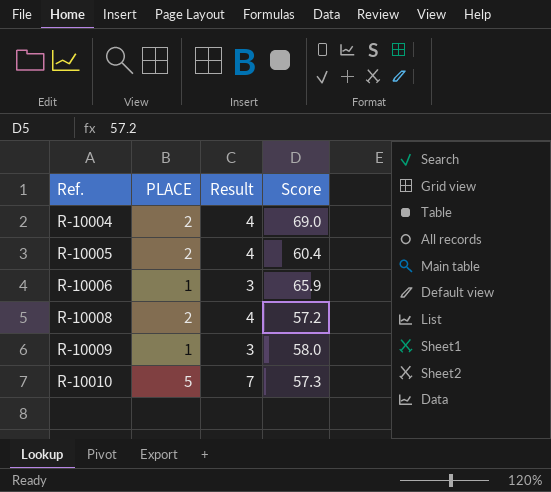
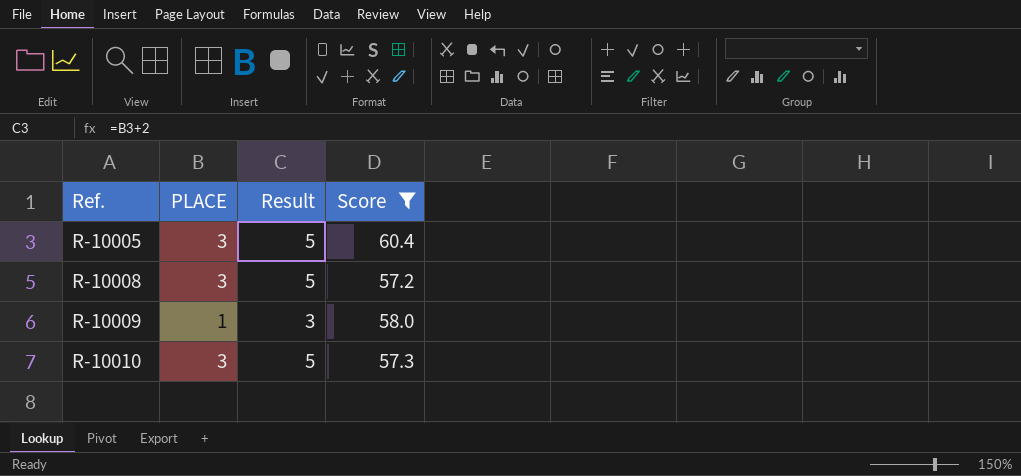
filter: none -> Score <= 60.4
R-10005 | PLACE: 2 -> 3
R-10005 | Result: 4 -> 5
R-10008 | PLACE: 2 -> 3
R-10008 | Result: 4 -> 5
R-10010 | PLACE: 5 -> 3
R-10010 | Result: 7 -> 5

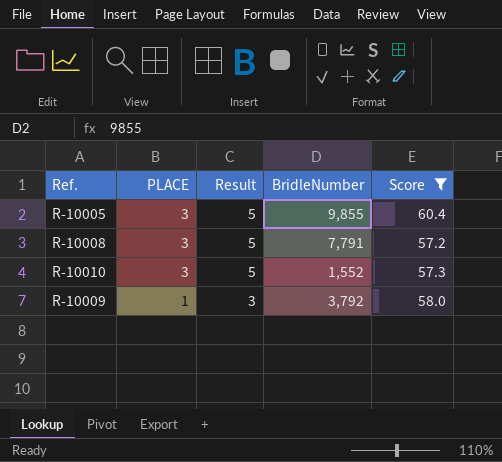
row order: Ref. ascending -> PLACE descending
column BridleNumber | position: none -> 4

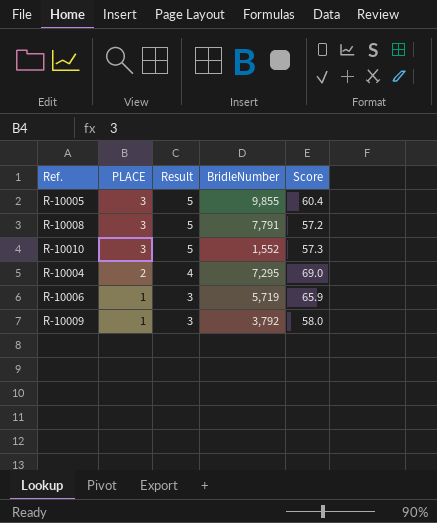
filter: Score <= 60.4 -> none

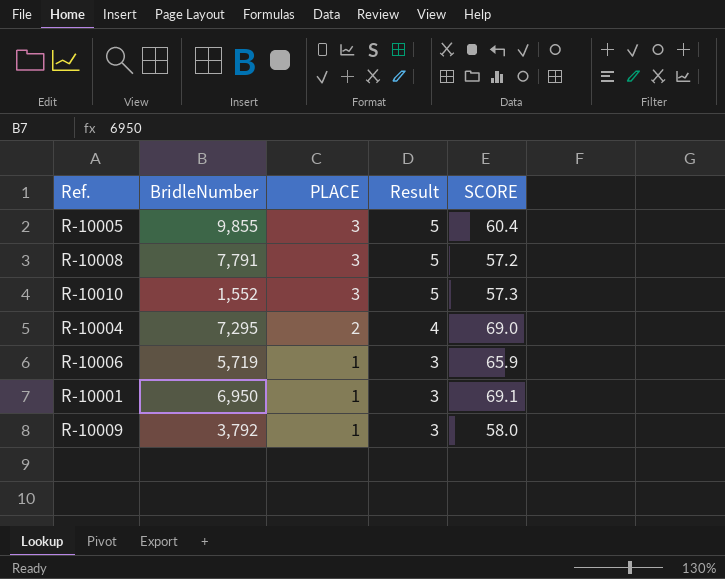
column BridleNumber | position: 4 -> 2
column name: Score -> SCORE
row R-10001: none -> 6,950 | 1 | 3 | 69.1

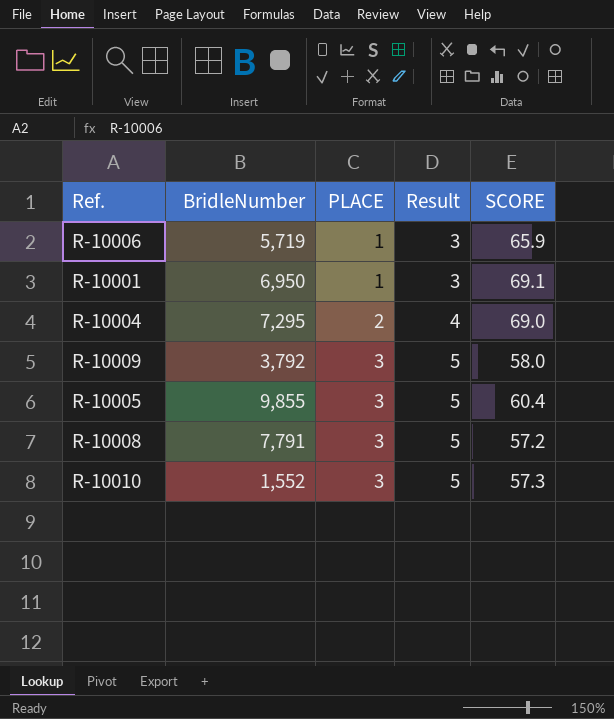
row order: PLACE descending -> PLACE ascending
R-10009 | PLACE: 1 -> 3
R-10009 | Result: 3 -> 5

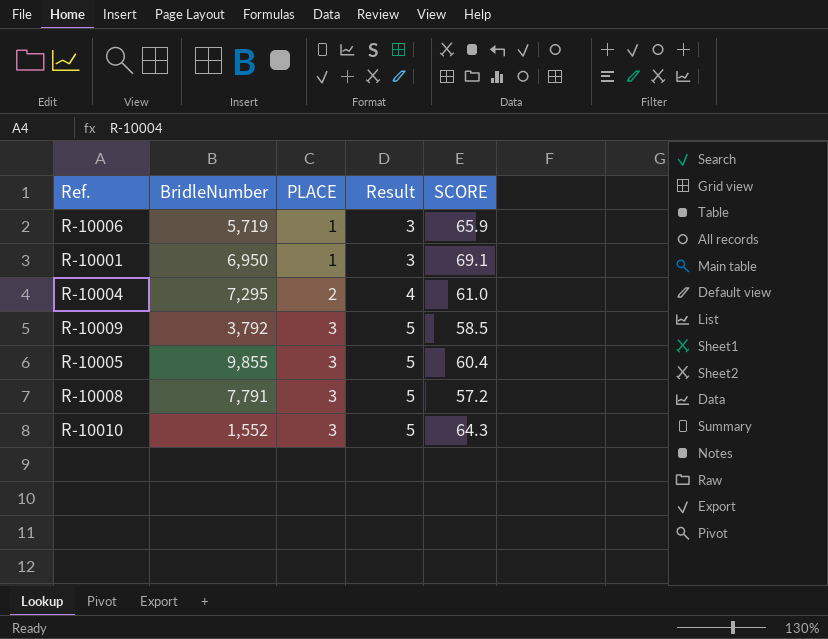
R-10004 | SCORE: 69.0 -> 61.0
R-10009 | SCORE: 58.0 -> 58.5
R-10010 | SCORE: 57.3 -> 64.3

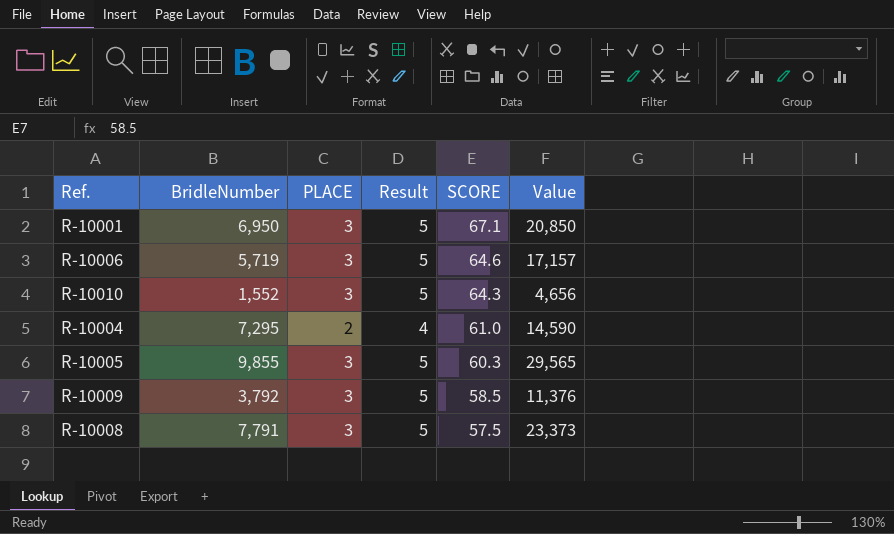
row order: PLACE ascending -> SCORE descending
column Value | formula: none -> [BridleNumber] * [PLACE]
R-10001 | PLACE: 1 -> 3
R-10001 | Result: 3 -> 5
R-10001 | SCORE: 69.1 -> 67.1
R-10006 | PLACE: 1 -> 3
R-10006 | Result: 3 -> 5
R-10006 | SCORE: 65.9 -> 64.6
R-10005 | SCORE: 60.4 -> 60.3
R-10008 | SCORE: 57.2 -> 57.5

